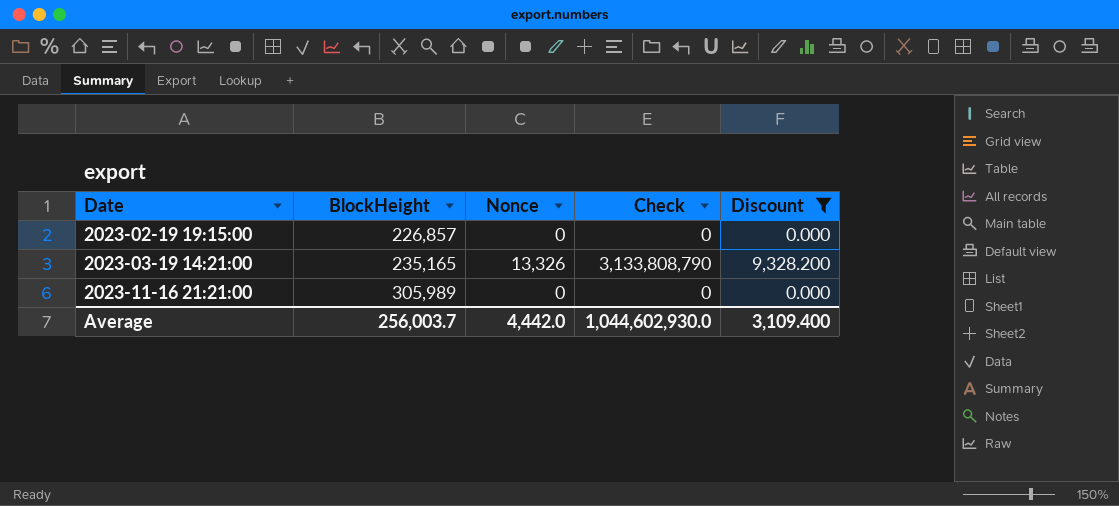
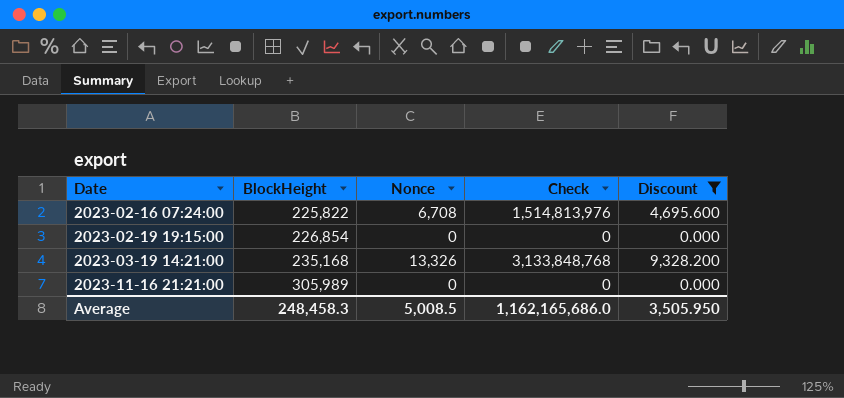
row 2023-02-16 07:24:00: none -> 225,822 | 6,708 | 1,514,813,976 | 4,695.600
2023-02-19 19:15:00 | BlockHeight: 226,857 -> 226,854
2023-03-19 14:21:00 | BlockHeight: 235,165 -> 235,168
2023-03-19 14:21:00 | Check: 3,133,808,790 -> 3,133,848,768
Average | BlockHeight: 256,003.7 -> 248,458.3
Average | Nonce: 4,442.0 -> 5,008.5
Average | Check: 1,044,602,930.0 -> 1,162,165,686.0
Average | Discount: 3,109.400 -> 3,505.950

